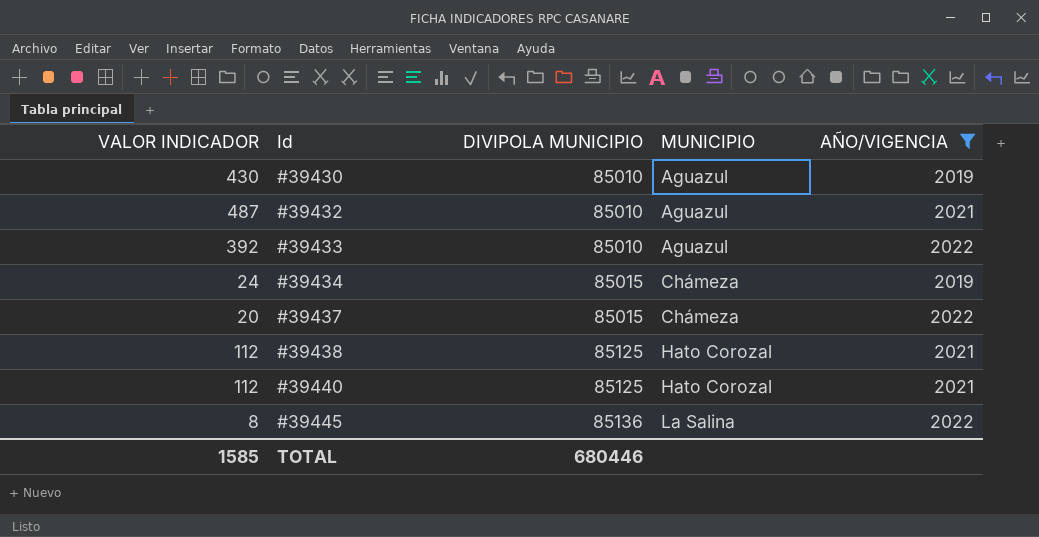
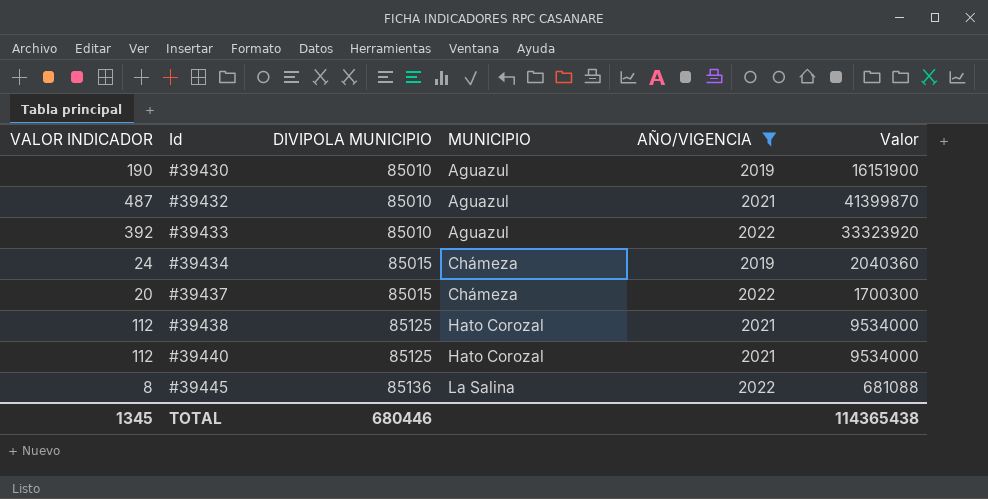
column Valor | formula: none -> [VALOR INDICADOR] * [DIVIPOLA MUNICIPIO]
#39430 | VALOR INDICADOR: 430 -> 190
TOTAL | VALOR INDICADOR: 1585 -> 1345

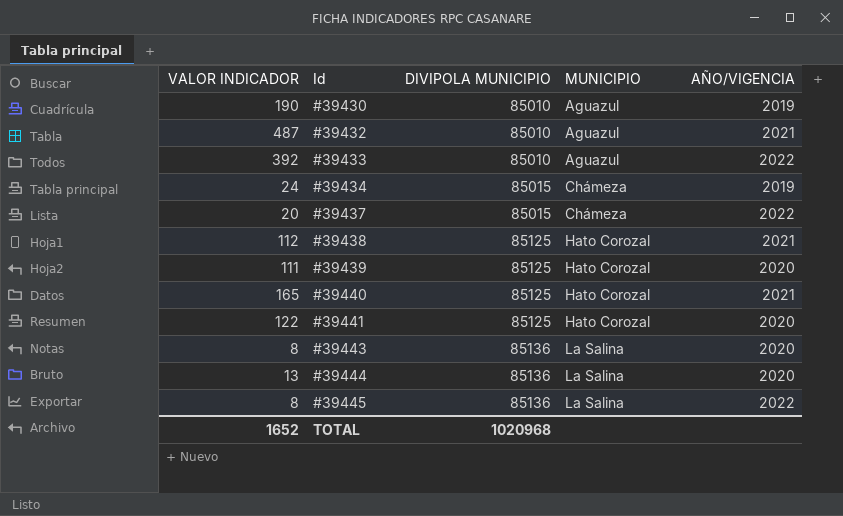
filter: AÑO/VIGENCIA != 2020 -> none
column Valor | formula: [VALOR INDICADOR] * [DIVIPOLA MUNICIPIO] -> none
#39440 | VALOR INDICADOR: 112 -> 165
TOTAL | VALOR INDICADOR: 1345 -> 1652
TOTAL | DIVIPOLA MUNICIPIO: 680446 -> 1020968

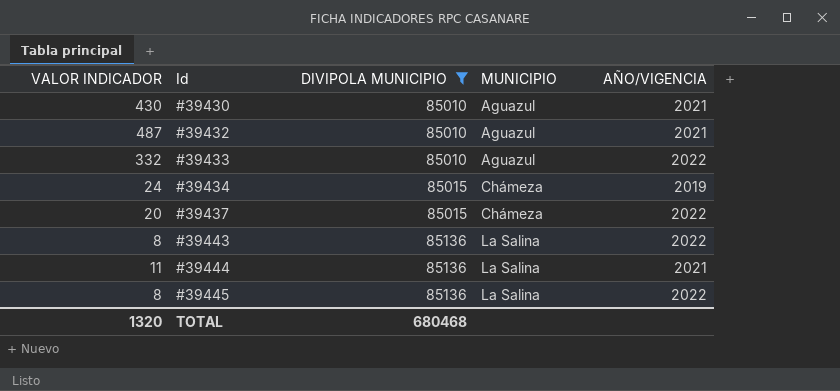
filter: none -> DIVIPOLA MUNICIPIO != 85125
#39430 | VALOR INDICADOR: 190 -> 430
#39430 | AÑO/VIGENCIA: 2019 -> 2021
#39433 | VALOR INDICADOR: 392 -> 332
#39443 | AÑO/VIGENCIA: 2020 -> 2022
#39444 | VALOR INDICADOR: 13 -> 11
#39444 | AÑO/VIGENCIA: 2020 -> 2021
TOTAL | VALOR INDICADOR: 1652 -> 1320
TOTAL | DIVIPOLA MUNICIPIO: 1020968 -> 680468

